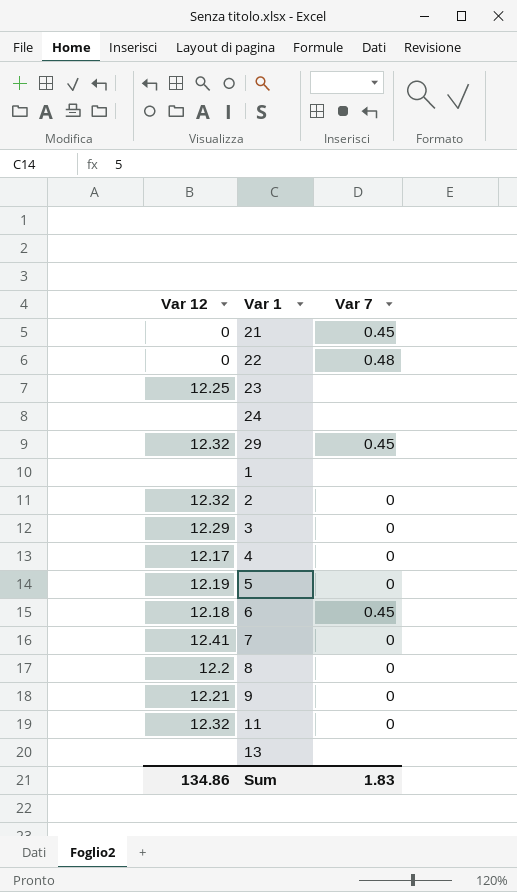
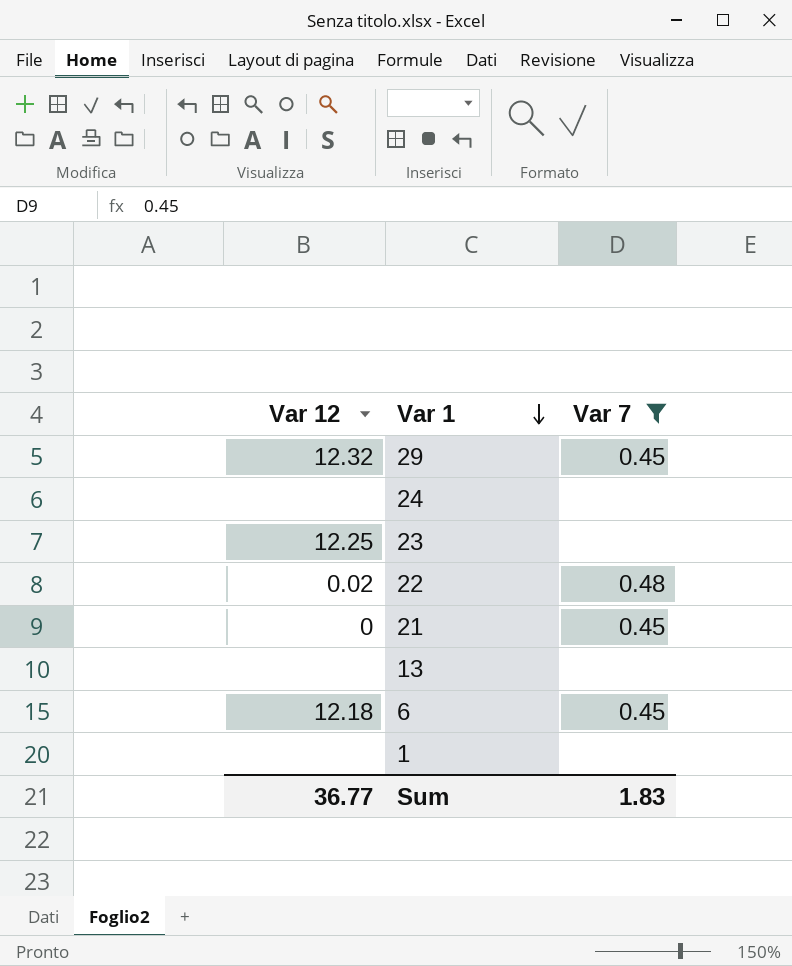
filter: none -> Var 7 != 0
row order: none -> Var 1 descending
22 | Var 12: 0 -> 0.02
Sum | Var 12: 134.86 -> 36.77

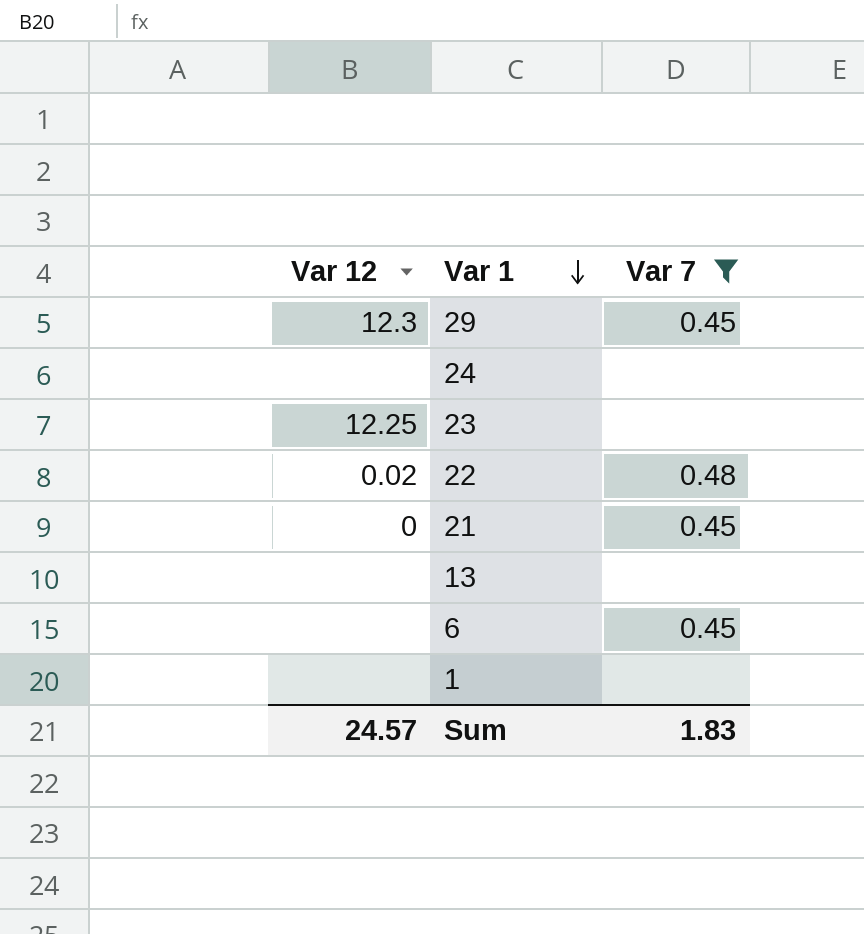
29 | Var 12: 12.32 -> 12.3
6 | Var 12: 12.18 -> none
Sum | Var 12: 36.77 -> 24.57

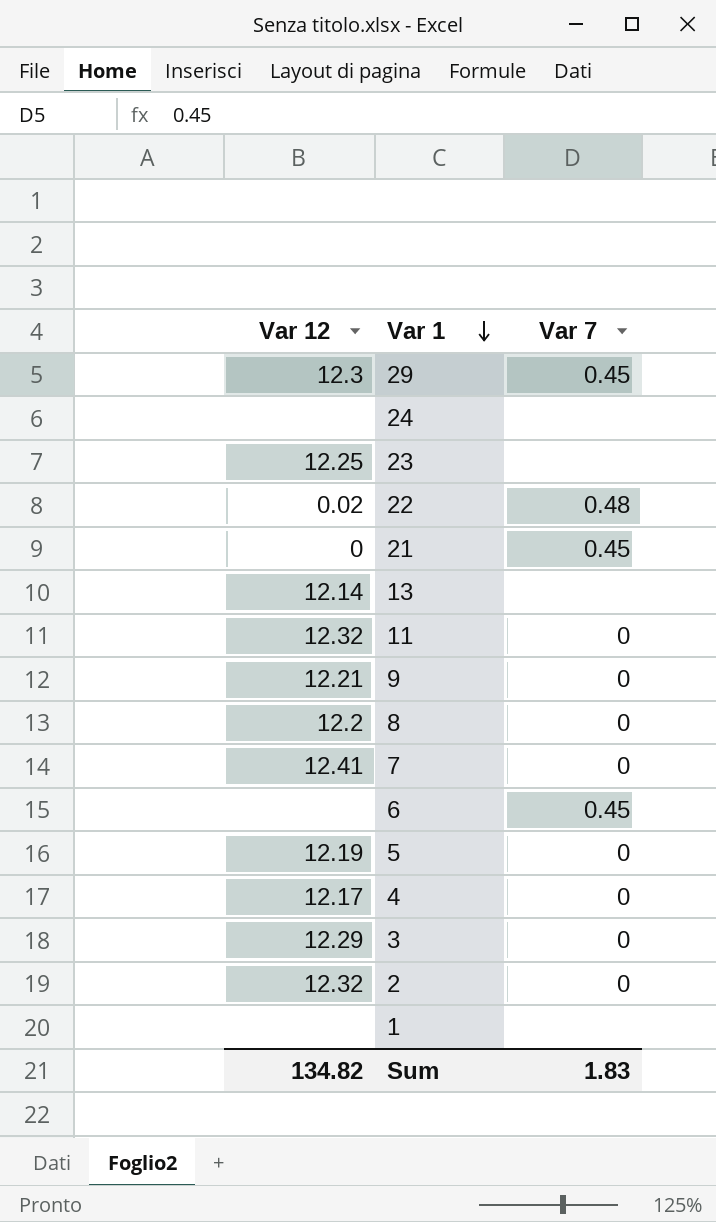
filter: Var 7 != 0 -> none
13 | Var 12: none -> 12.14
Sum | Var 12: 24.57 -> 134.82

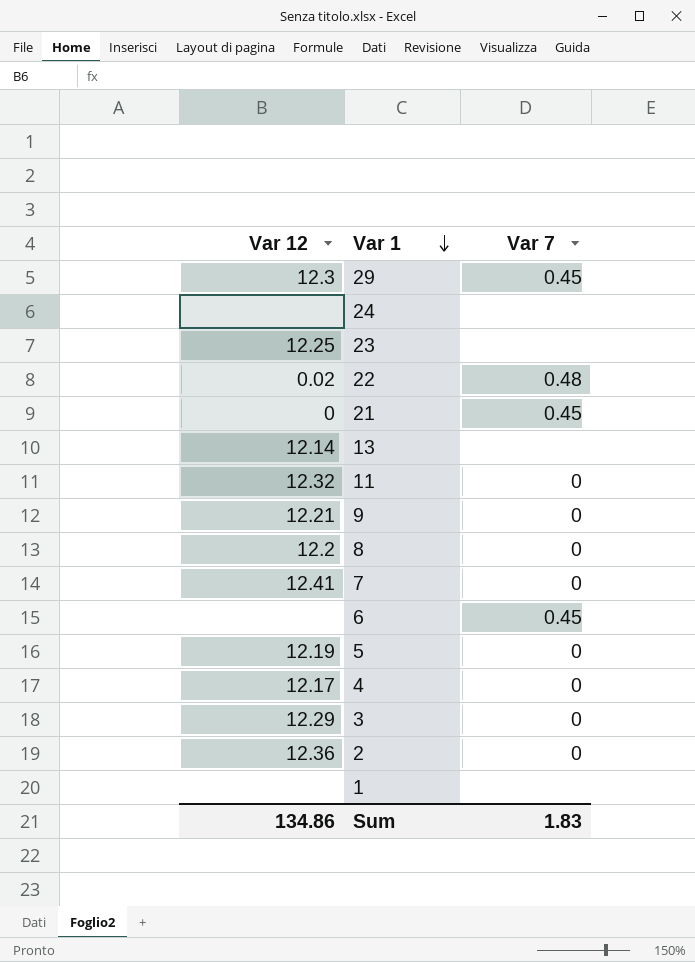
2 | Var 12: 12.32 -> 12.36
Sum | Var 12: 134.82 -> 134.86

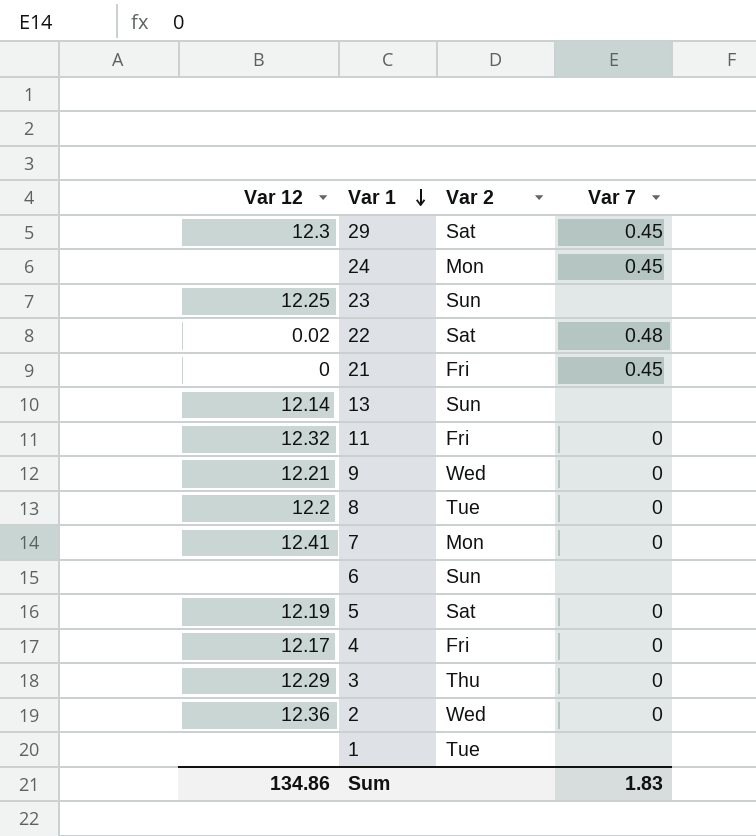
column Var 2 | position: none -> 3
24 | Var 7: none -> 0.45
6 | Var 7: 0.45 -> none

